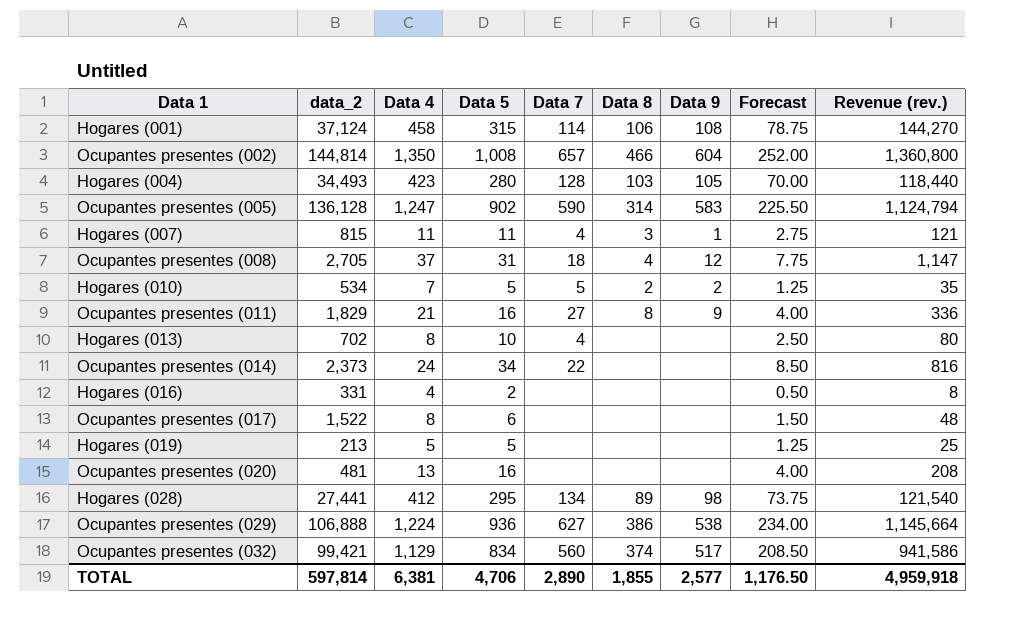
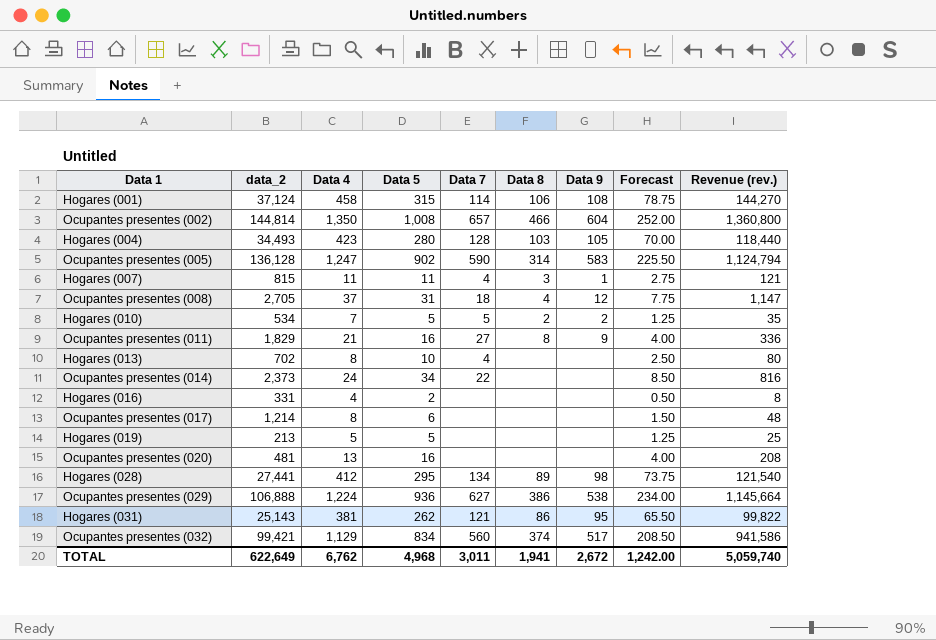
Ocupantes presentes (017) | data_2: 1,522 -> 1,214
row Hogares (031): none -> 25,143 | 381 | 262 | 121 | 86 | 95 | 65.50 | 99,822
TOTAL | data_2: 597,814 -> 622,649
TOTAL | Data 4: 6,381 -> 6,762
TOTAL | Data 5: 4,706 -> 4,968
TOTAL | Data 7: 2,890 -> 3,011
TOTAL | Data 8: 1,855 -> 1,941
TOTAL | Data 9: 2,577 -> 2,672
TOTAL | Forecast: 1,176.50 -> 1,242.00
TOTAL | Revenue (rev.): 4,959,918 -> 5,059,740

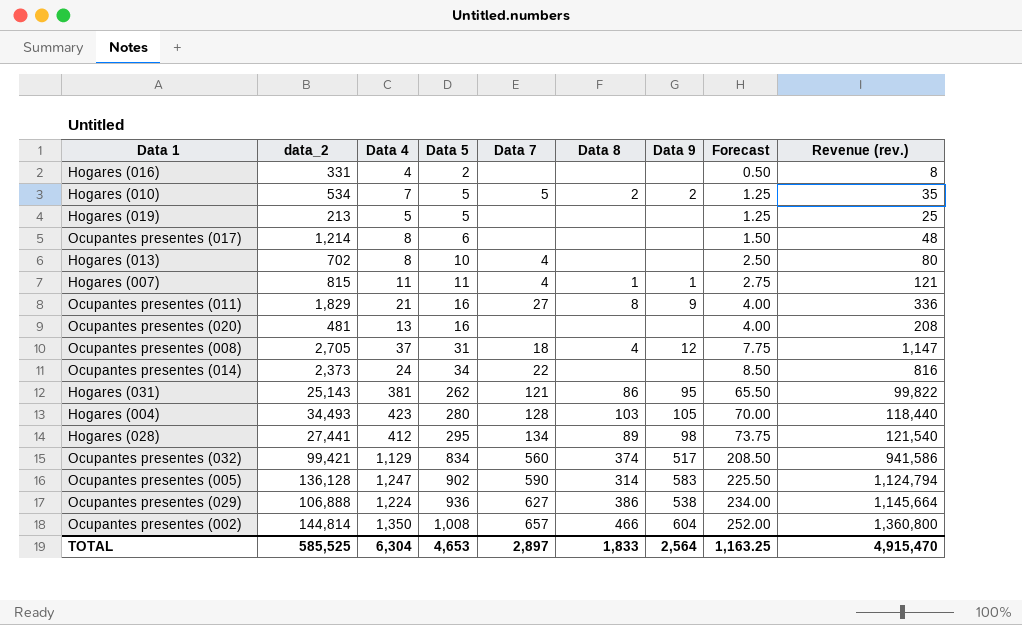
row order: none -> Data 5 ascending
row Hogares (001): 37,124 | 458 | 315 | 114 | 106 | 108 | 78.75 | 144,270 -> none
Hogares (007) | Data 8: 3 -> 1
TOTAL | data_2: 622,649 -> 585,525
TOTAL | Data 4: 6,762 -> 6,304
TOTAL | Data 5: 4,968 -> 4,653
TOTAL | Data 7: 3,011 -> 2,897
TOTAL | Data 8: 1,941 -> 1,833
TOTAL | Data 9: 2,672 -> 2,564
TOTAL | Forecast: 1,242.00 -> 1,163.25
TOTAL | Revenue (rev.): 5,059,740 -> 4,915,470

